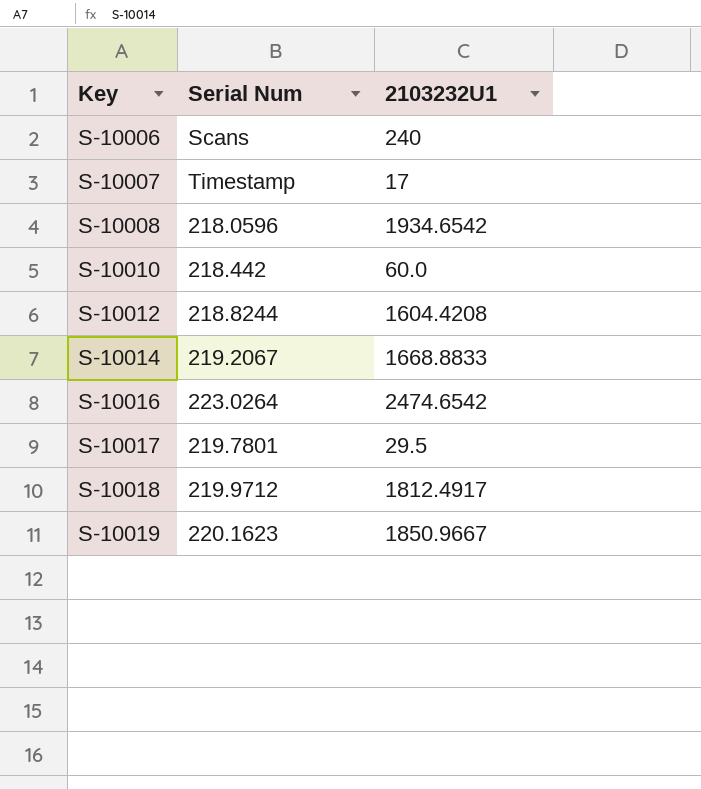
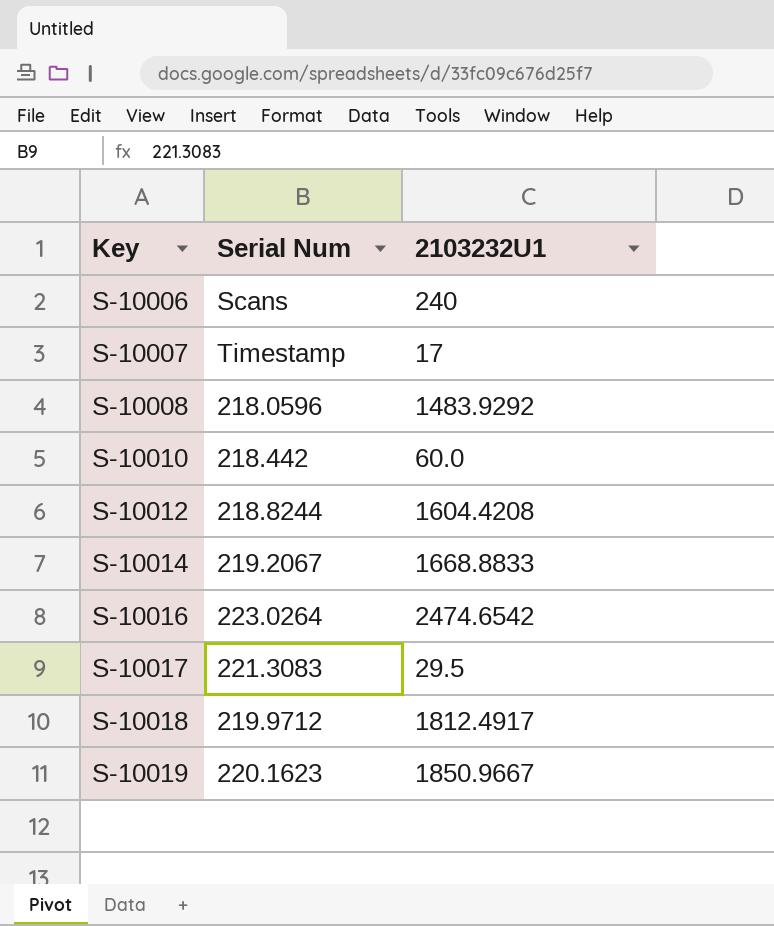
S-10008 | 2103232U1: 1934.6542 -> 1483.9292
S-10017 | Serial Num: 219.7801 -> 221.3083

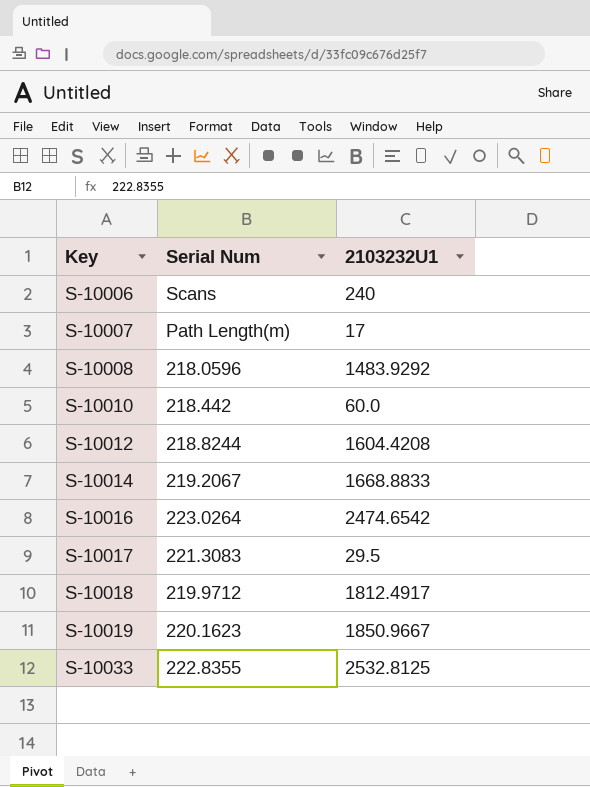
S-10007 | Serial Num: Timestamp -> Path Length(m)
row S-10033: none -> 222.8355 | 2532.8125

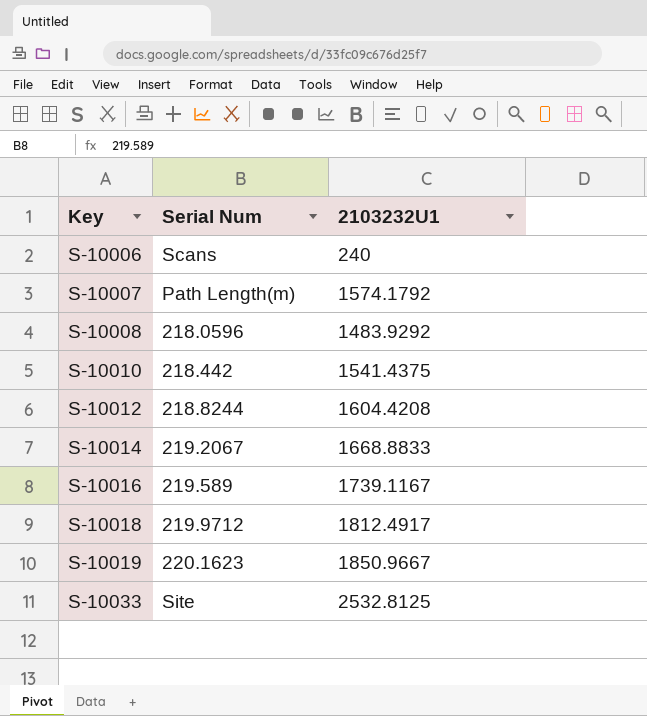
row S-10017: 221.3083 | 29.5 -> none
S-10007 | 2103232U1: 17 -> 1574.1792
S-10010 | 2103232U1: 60.0 -> 1541.4375
S-10016 | Serial Num: 223.0264 -> 219.589
S-10016 | 2103232U1: 2474.6542 -> 1739.1167
S-10033 | Serial Num: 222.8355 -> Site

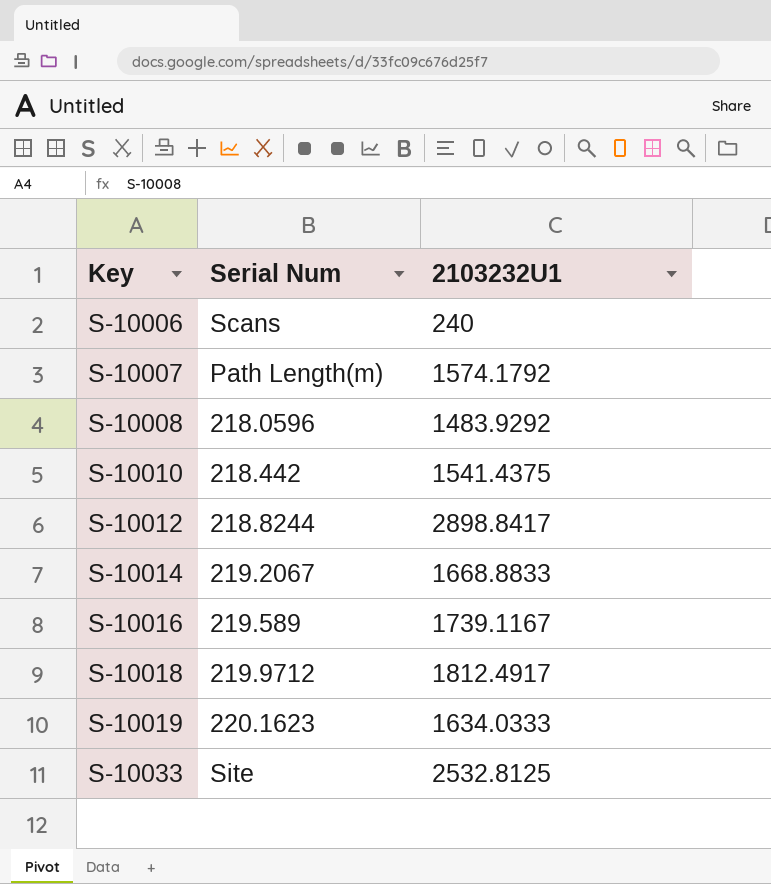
S-10012 | 2103232U1: 1604.4208 -> 2898.8417
S-10019 | 2103232U1: 1850.9667 -> 1634.0333

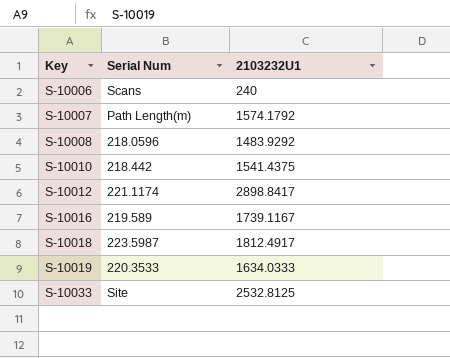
row S-10014: 219.2067 | 1668.8833 -> none
S-10012 | Serial Num: 218.8244 -> 221.1174
S-10018 | Serial Num: 219.9712 -> 223.5987
S-10019 | Serial Num: 220.1623 -> 220.3533

